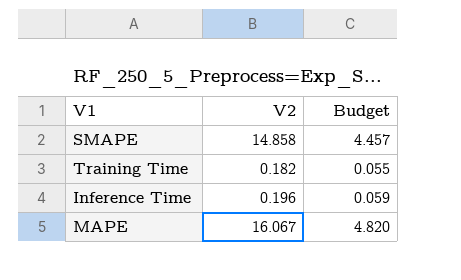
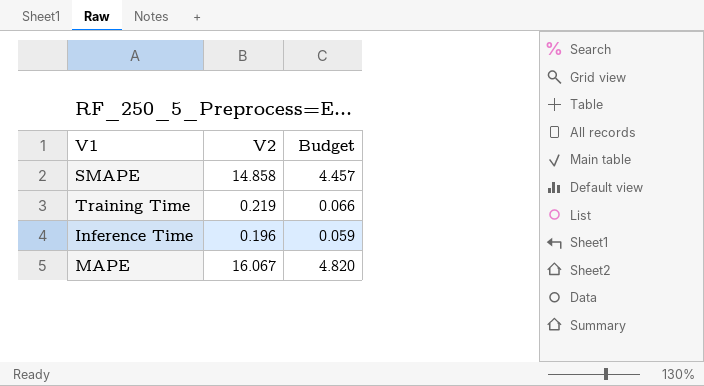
Training Time | V2: 0.182 -> 0.219
Training Time | Budget: 0.055 -> 0.066

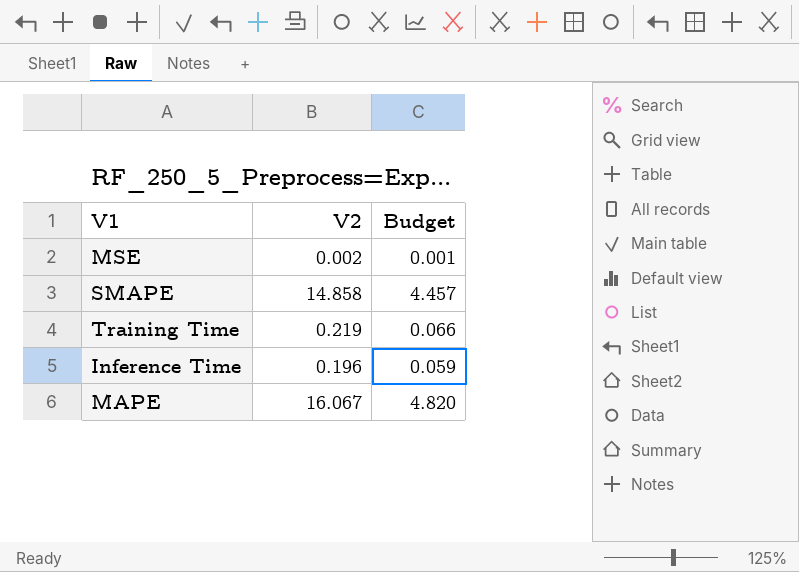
row MSE: none -> 0.002 | 0.001

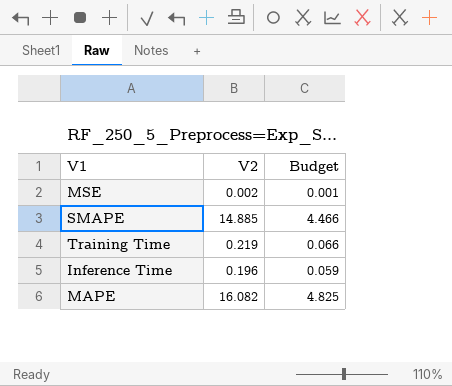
SMAPE | V2: 14.858 -> 14.885
SMAPE | Budget: 4.457 -> 4.466
MAPE | V2: 16.067 -> 16.082
MAPE | Budget: 4.820 -> 4.825

